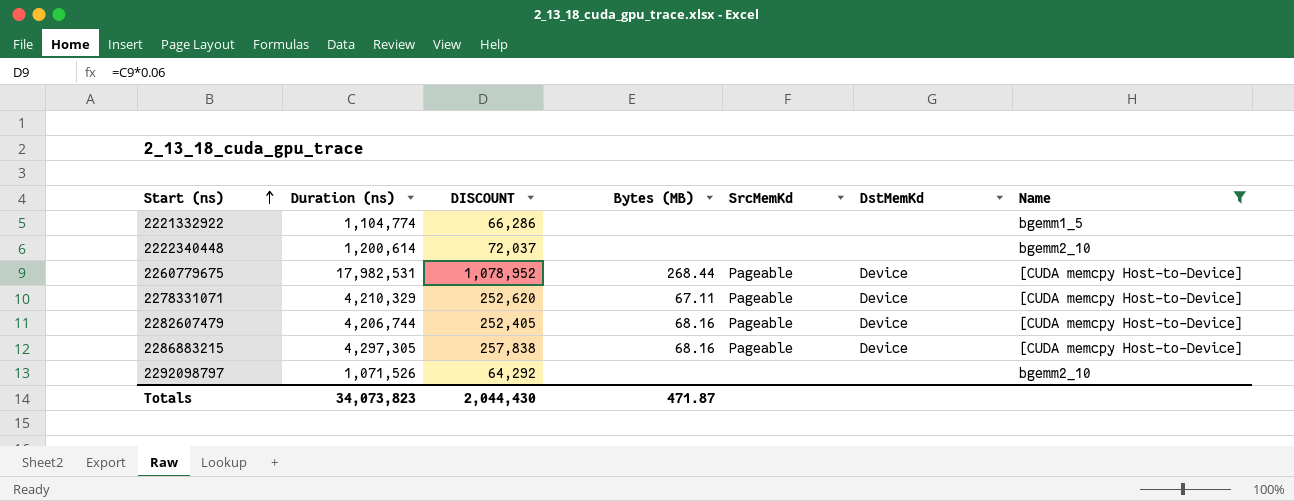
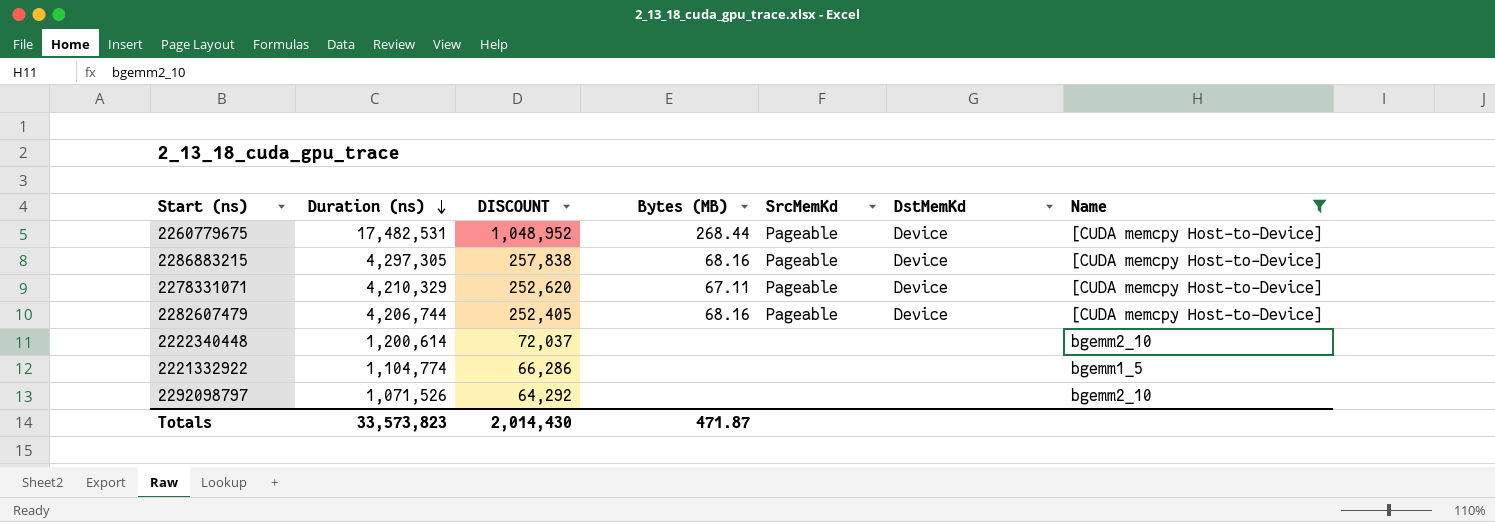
row order: Start (ns) ascending -> Duration (ns) descending
2260779675 | Duration (ns): 17,982,531 -> 17,482,531
2260779675 | DISCOUNT: 1,078,952 -> 1,048,952
Totals | Duration (ns): 34,073,823 -> 33,573,823
Totals | DISCOUNT: 2,044,430 -> 2,014,430

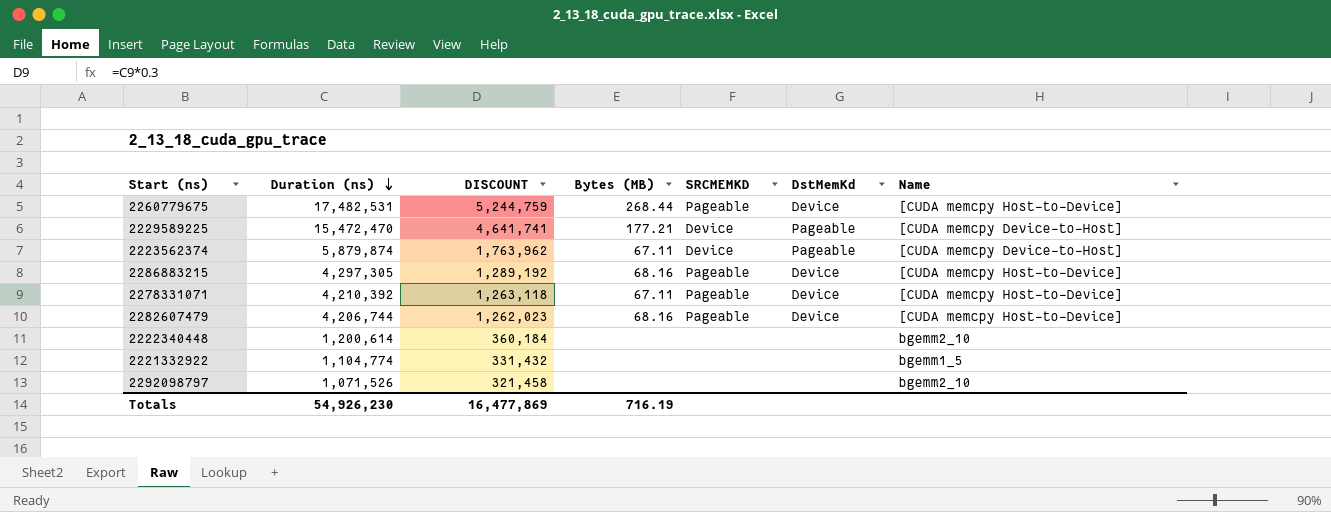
filter: Name != [CUDA memcpy Device-to-Host] -> none
column DISCOUNT | formula: [Duration (ns)] * 0.06 -> [Duration (ns)] * 0.3
column name: SrcMemKd -> SRCMEMKD
2278331071 | Duration (ns): 4,210,329 -> 4,210,392
Totals | Duration (ns): 33,573,823 -> 54,926,230
Totals | DISCOUNT: 2,014,430 -> 16,477,869
Totals | Bytes (MB): 471.87 -> 716.19

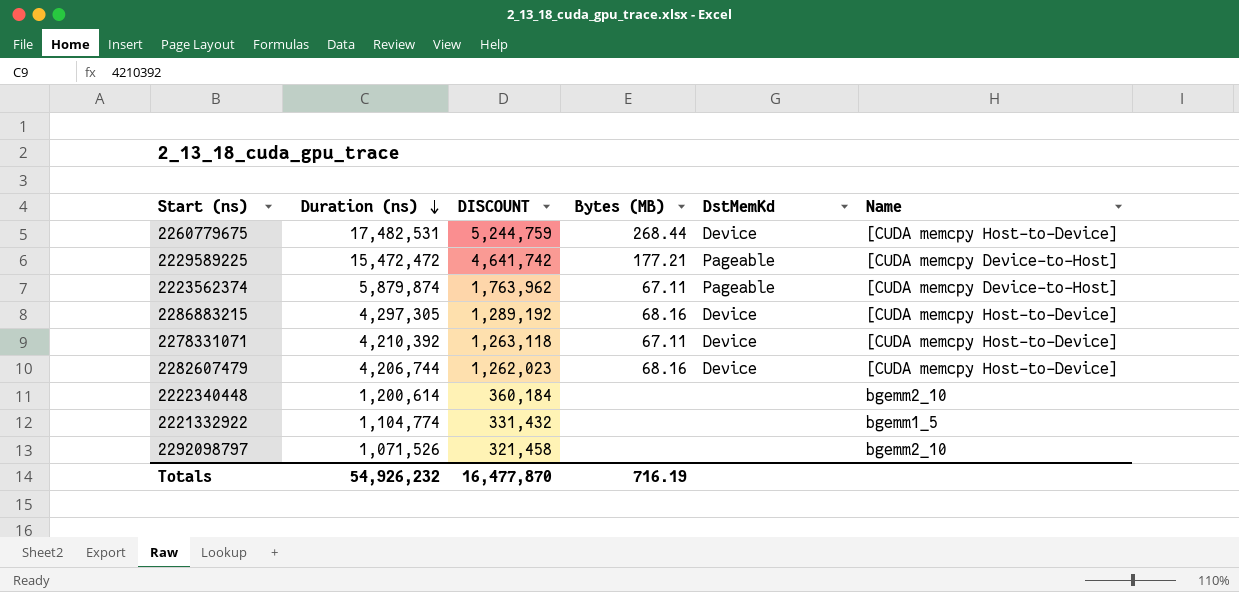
column SRCMEMKD | position: 5 -> none
2229589225 | Duration (ns): 15,472,470 -> 15,472,472
2229589225 | DISCOUNT: 4,641,741 -> 4,641,742
Totals | Duration (ns): 54,926,230 -> 54,926,232
Totals | DISCOUNT: 16,477,869 -> 16,477,870

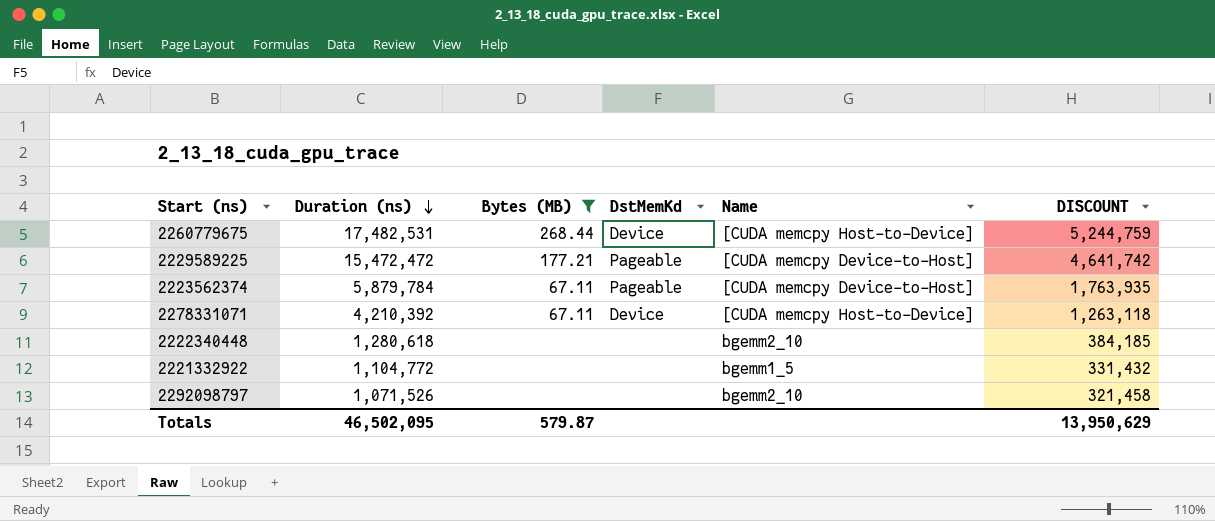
filter: none -> Bytes (MB) != 68.16
column DISCOUNT | position: 3 -> 6
2223562374 | Duration (ns): 5,879,874 -> 5,879,784
2223562374 | DISCOUNT: 1,763,962 -> 1,763,935
2222340448 | Duration (ns): 1,200,614 -> 1,280,618
2222340448 | DISCOUNT: 360,184 -> 384,185
2221332922 | Duration (ns): 1,104,774 -> 1,104,772
Totals | Duration (ns): 54,926,232 -> 46,502,095
Totals | Bytes (MB): 716.19 -> 579.87
Totals | DISCOUNT: 16,477,870 -> 13,950,629

